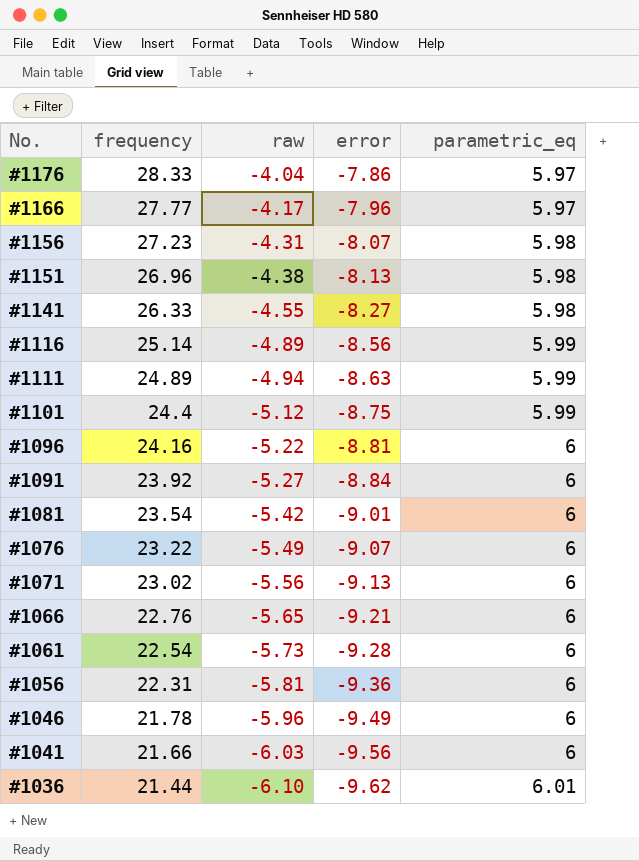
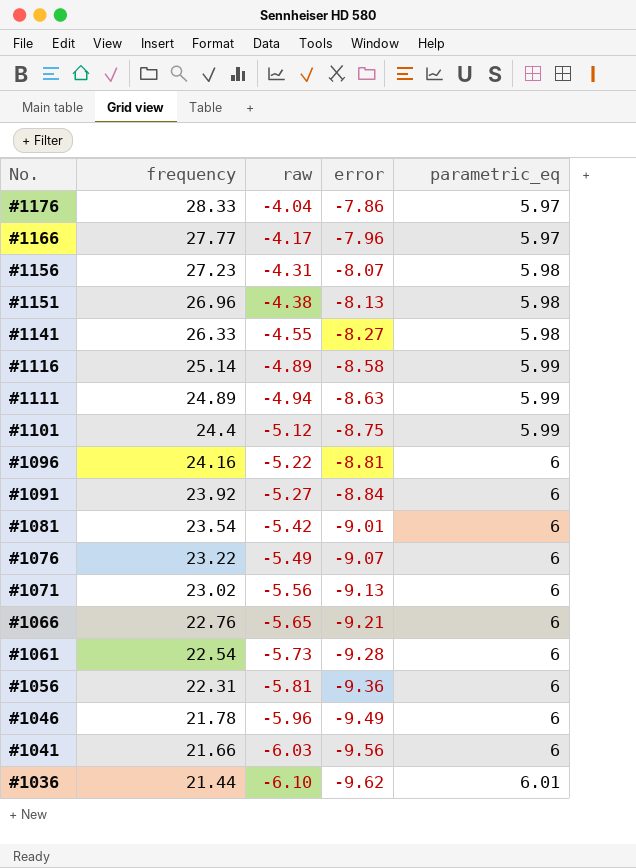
#1116 | error: -8.56 -> -8.58

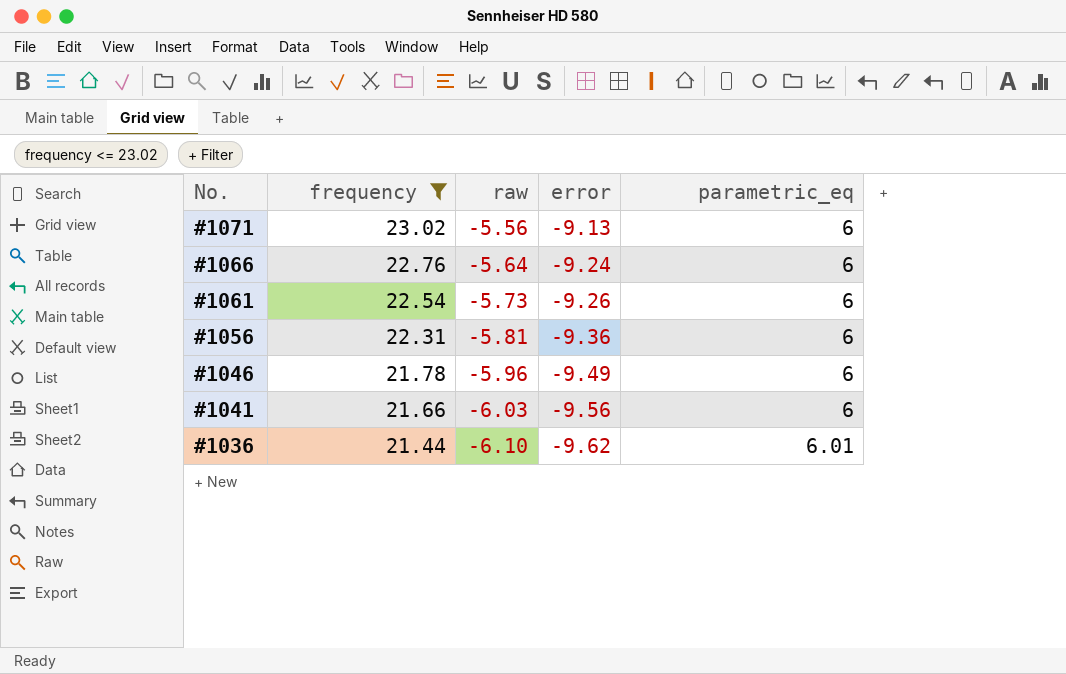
filter: none -> frequency <= 23.02
#1066 | raw: -5.65 -> -5.64
#1066 | error: -9.21 -> -9.24
#1061 | error: -9.28 -> -9.26

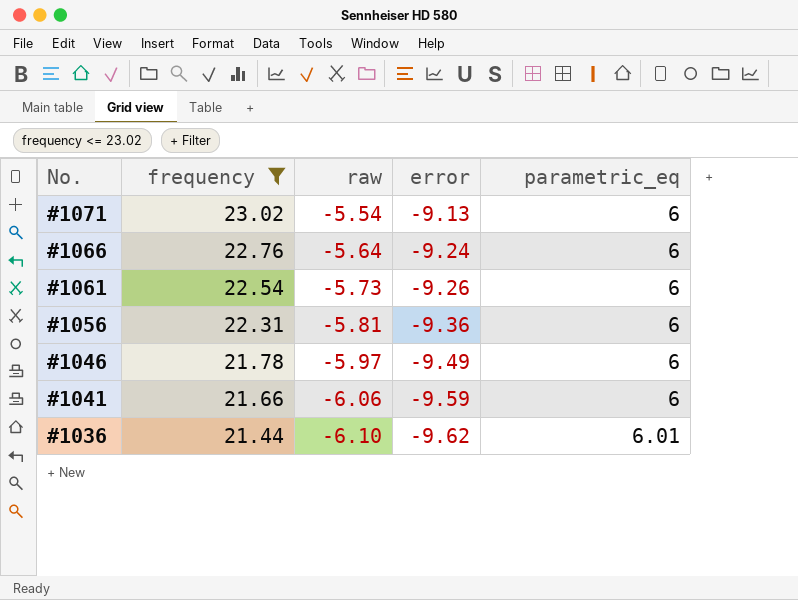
#1071 | raw: -5.56 -> -5.54
#1046 | raw: -5.96 -> -5.97
#1041 | raw: -6.03 -> -6.06
#1041 | error: -9.56 -> -9.59

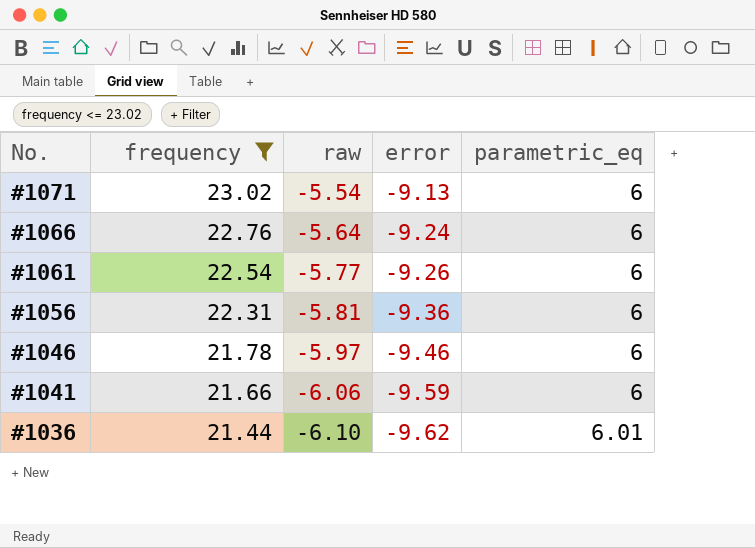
#1061 | raw: -5.73 -> -5.77
#1046 | error: -9.49 -> -9.46

